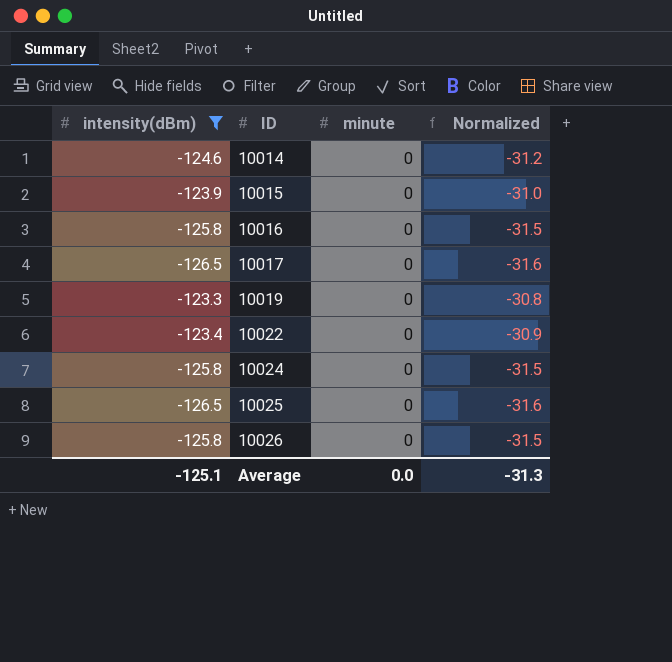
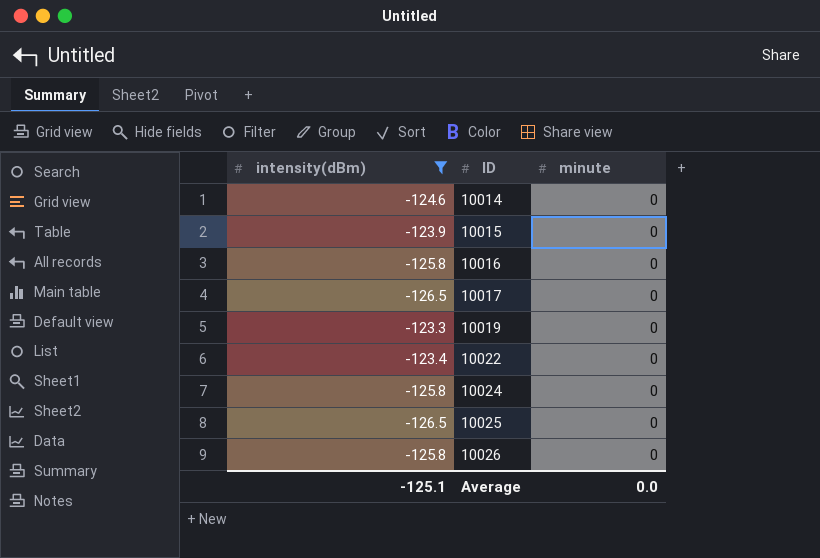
column Normalized | formula: [intensity(dBm)] * 0.25 -> none

